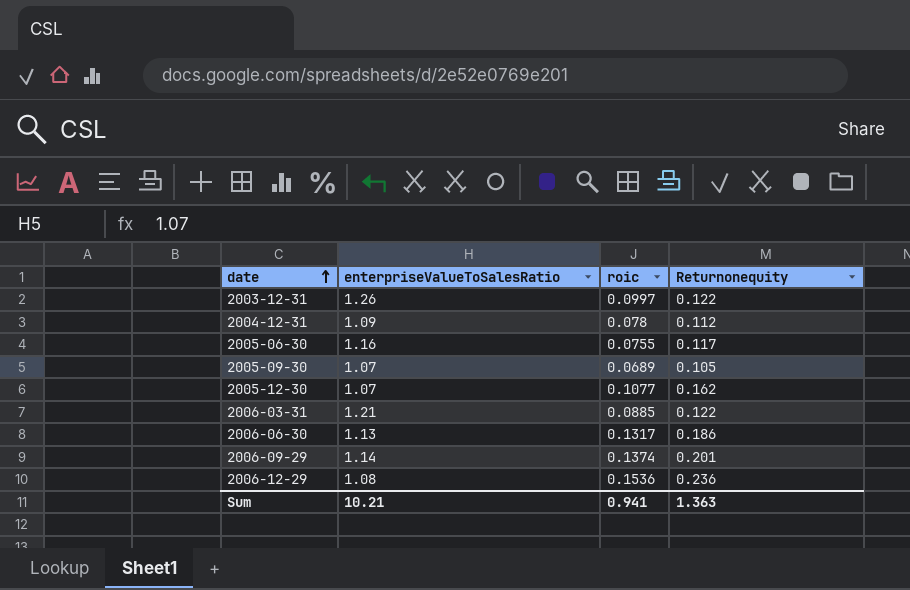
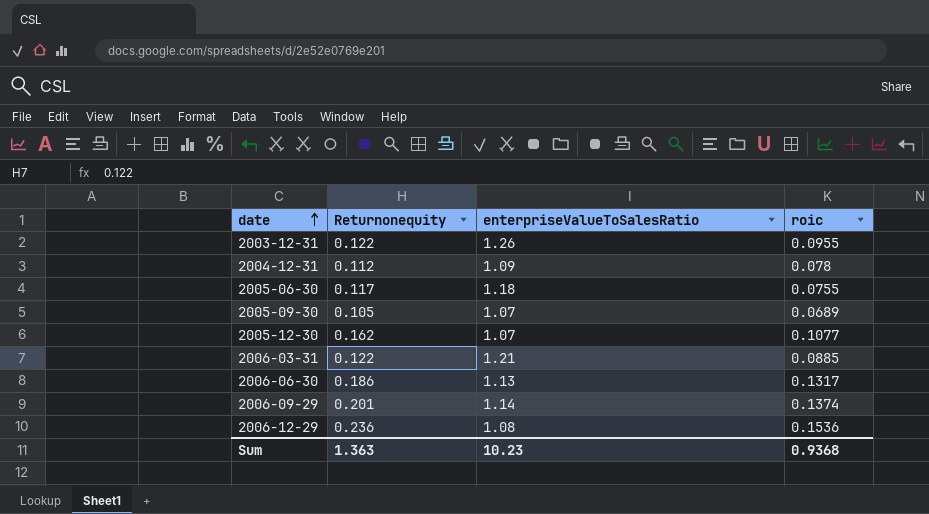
column Returnonequity | position: 4 -> 2
2003-12-31 | roic: 0.0997 -> 0.0955
2005-06-30 | enterpriseValueToSalesRatio: 1.16 -> 1.18
Sum | enterpriseValueToSalesRatio: 10.21 -> 10.23
Sum | roic: 0.941 -> 0.9368

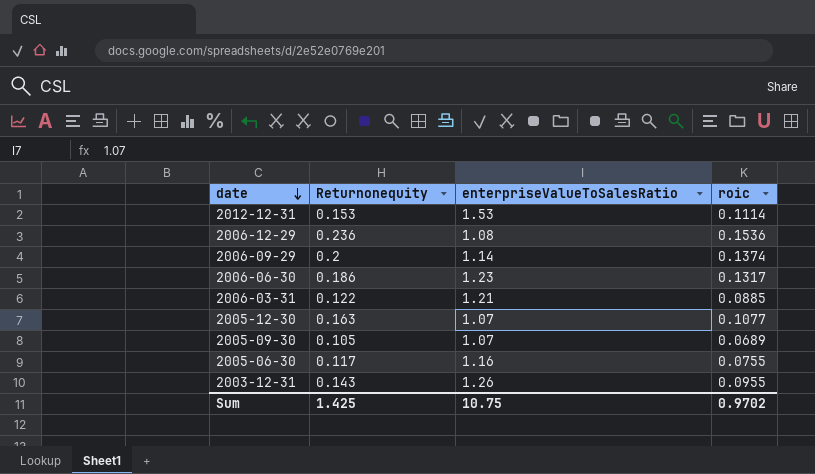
row order: date ascending -> date descending
row 2004-12-31: 0.112 | 1.09 | 0.078 -> none
row 2012-12-31: none -> 0.153 | 1.53 | 0.1114
2006-09-29 | Returnonequity: 0.201 -> 0.2
2006-06-30 | enterpriseValueToSalesRatio: 1.13 -> 1.23
2005-12-30 | Returnonequity: 0.162 -> 0.163
2005-06-30 | enterpriseValueToSalesRatio: 1.18 -> 1.16
2003-12-31 | Returnonequity: 0.122 -> 0.143
Sum | Returnonequity: 1.363 -> 1.425
Sum | enterpriseValueToSalesRatio: 10.23 -> 10.75
Sum | roic: 0.9368 -> 0.9702

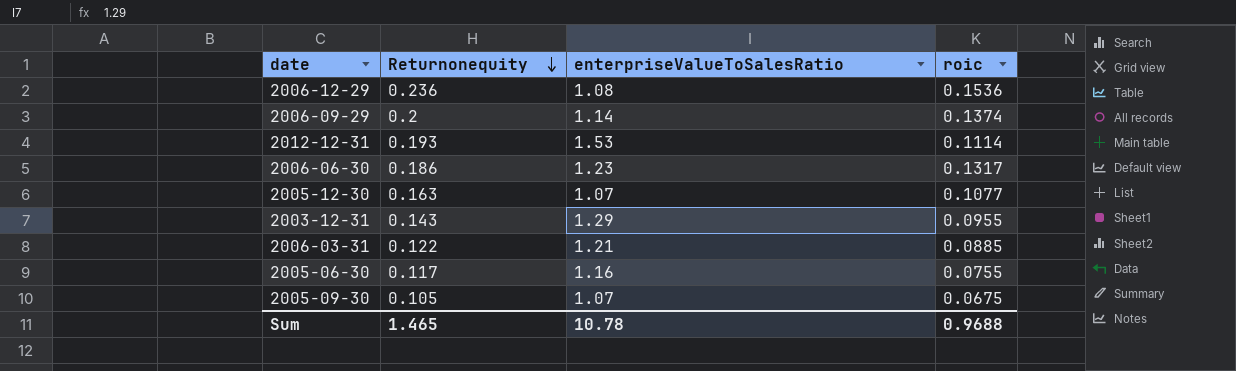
row order: date descending -> Returnonequity descending
2012-12-31 | Returnonequity: 0.153 -> 0.193
2003-12-31 | enterpriseValueToSalesRatio: 1.26 -> 1.29
2005-09-30 | roic: 0.0689 -> 0.0675
Sum | Returnonequity: 1.425 -> 1.465
Sum | enterpriseValueToSalesRatio: 10.75 -> 10.78
Sum | roic: 0.9702 -> 0.9688

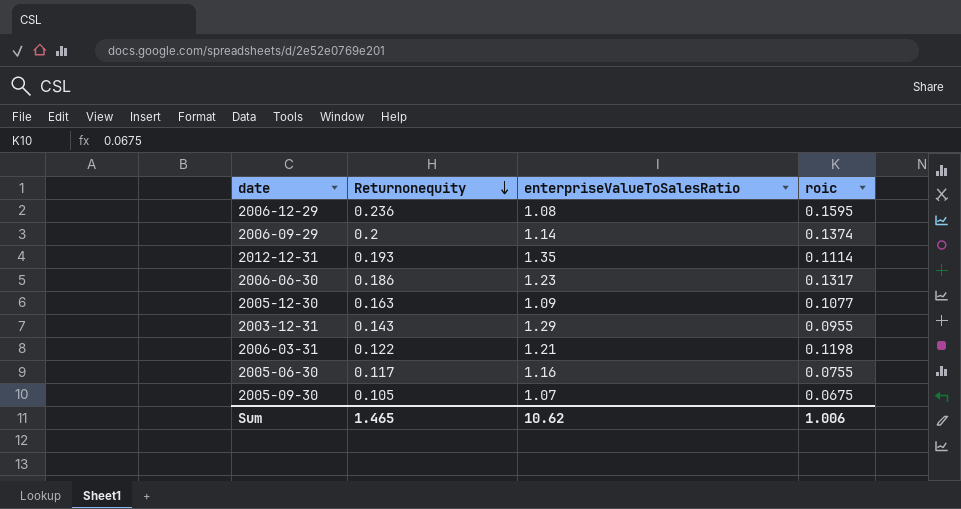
2006-12-29 | roic: 0.1536 -> 0.1595
2012-12-31 | enterpriseValueToSalesRatio: 1.53 -> 1.35
2005-12-30 | enterpriseValueToSalesRatio: 1.07 -> 1.09
2006-03-31 | roic: 0.0885 -> 0.1198
Sum | enterpriseValueToSalesRatio: 10.78 -> 10.62
Sum | roic: 0.9688 -> 1.006

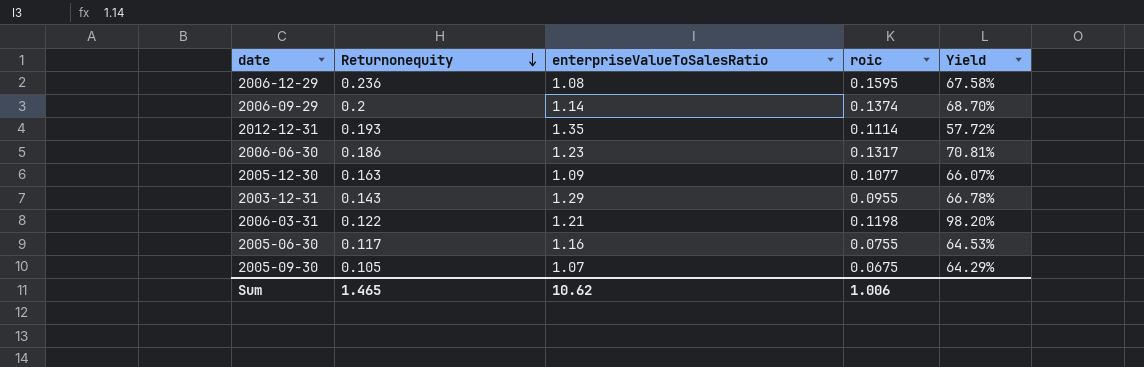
column Yield | formula: none -> [roic] / [Returnonequity]

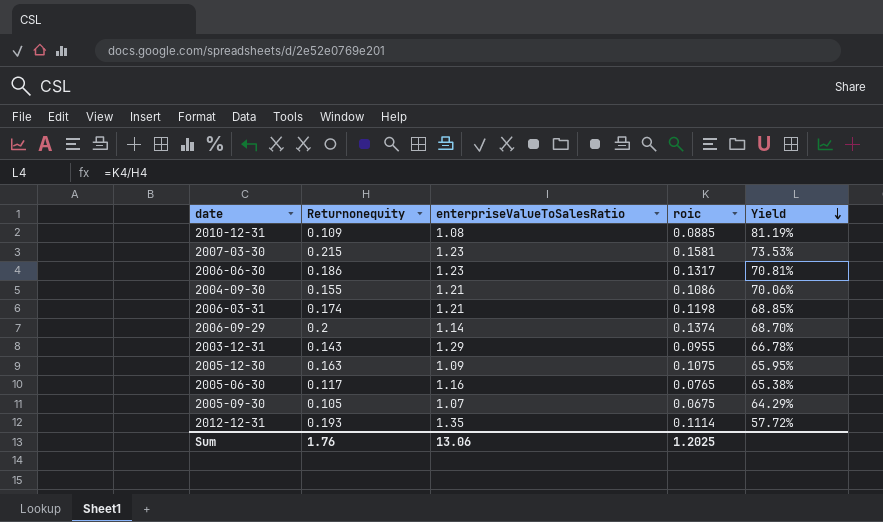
row order: Returnonequity descending -> Yield descending
row 2006-12-29: 0.236 | 1.08 | 0.1595 | 67.58% -> none
row 2010-12-31: none -> 0.109 | 1.08 | 0.0885 | 81.19%
row 2007-03-30: none -> 0.215 | 1.23 | 0.1581 | 73.53%
row 2004-09-30: none -> 0.155 | 1.21 | 0.1086 | 70.06%
2006-03-31 | Returnonequity: 0.122 -> 0.174
2006-03-31 | Yield: 98.20% -> 68.85%
2005-12-30 | roic: 0.1077 -> 0.1075
2005-12-30 | Yield: 66.07% -> 65.95%
2005-06-30 | roic: 0.0755 -> 0.0765
2005-06-30 | Yield: 64.53% -> 65.38%
Sum | Returnonequity: 1.465 -> 1.76
Sum | enterpriseValueToSalesRatio: 10.62 -> 13.06
Sum | roic: 1.006 -> 1.2025

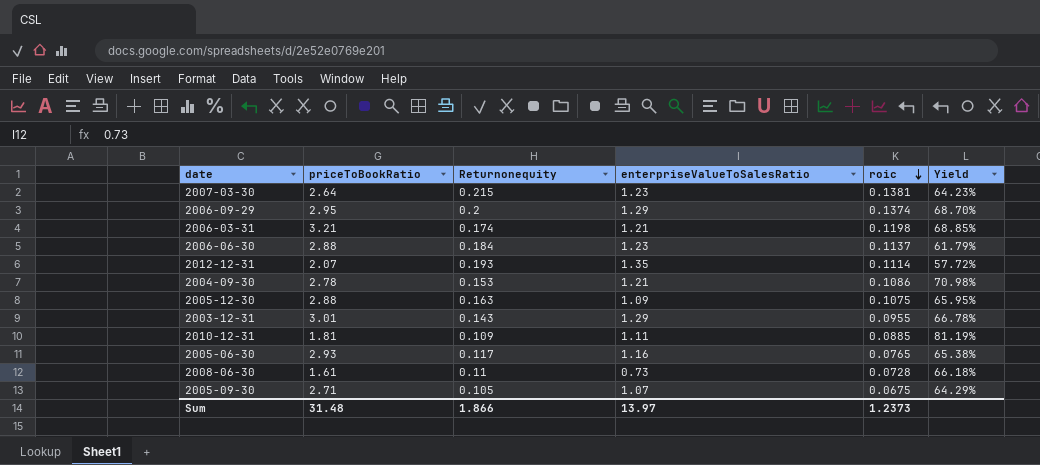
row order: Yield descending -> roic descending
column priceToBookRatio | position: none -> 2
2007-03-30 | roic: 0.1581 -> 0.1381
2007-03-30 | Yield: 73.53% -> 64.23%
2006-09-29 | enterpriseValueToSalesRatio: 1.14 -> 1.29
2006-06-30 | Returnonequity: 0.186 -> 0.184
2006-06-30 | roic: 0.1317 -> 0.1137
2006-06-30 | Yield: 70.81% -> 61.79%
2004-09-30 | Returnonequity: 0.155 -> 0.153
2004-09-30 | Yield: 70.06% -> 70.98%
2010-12-31 | enterpriseValueToSalesRatio: 1.08 -> 1.11
row 2008-06-30: none -> 1.61 | 0.11 | 0.73 | 0.0728 | 66.18%
Sum | Returnonequity: 1.76 -> 1.866
Sum | enterpriseValueToSalesRatio: 13.06 -> 13.97
Sum | roic: 1.2025 -> 1.2373

